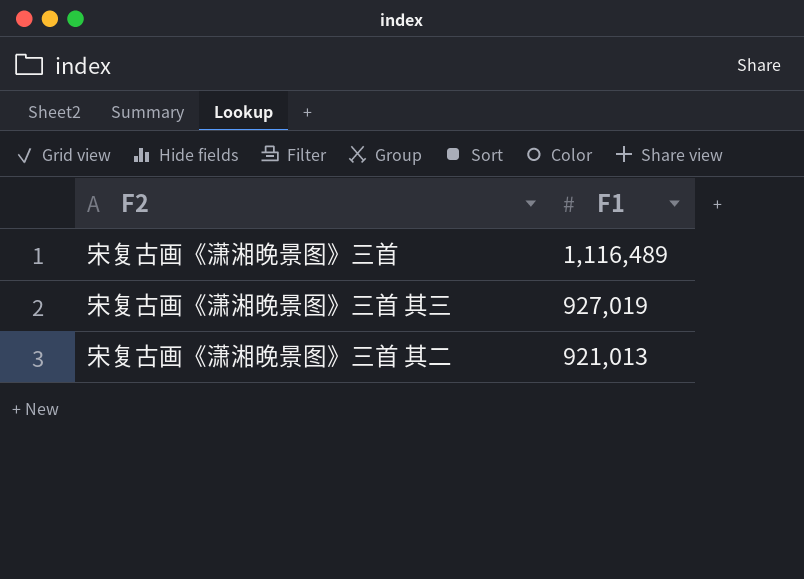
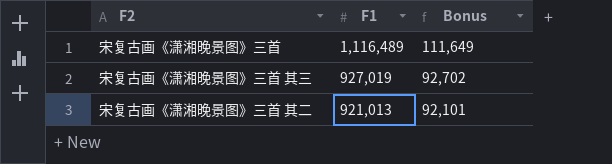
column Bonus | formula: none -> [F1] * 0.1

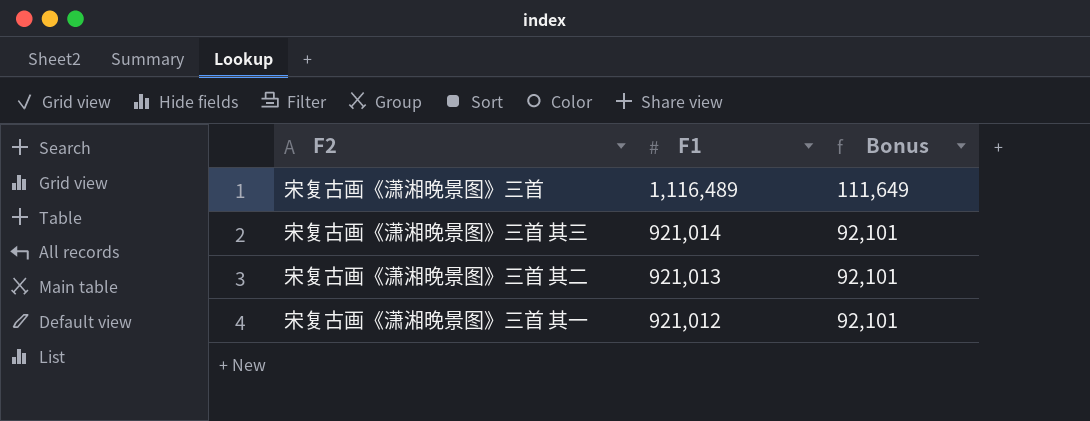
宋复古画《潇湘晚景图》三首 其三 | F1: 927,019 -> 921,014
宋复古画《潇湘晚景图》三首 其三 | Bonus: 92,702 -> 92,101
row 宋复古画《潇湘晚景图》三首 其一: none -> 921,012 | 92,101

